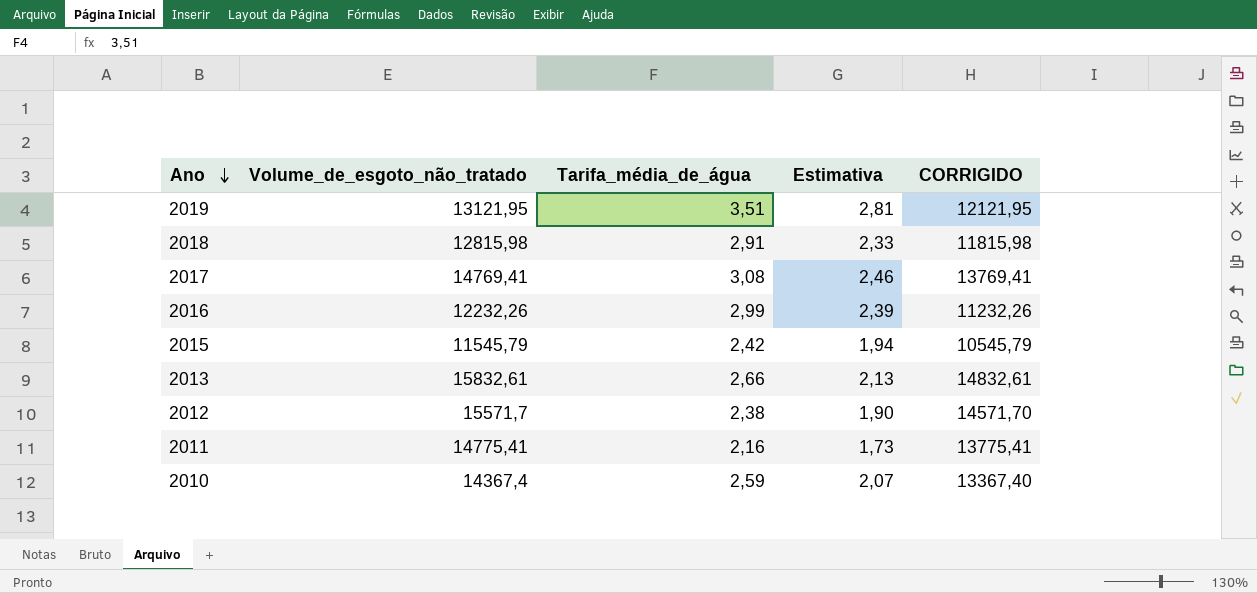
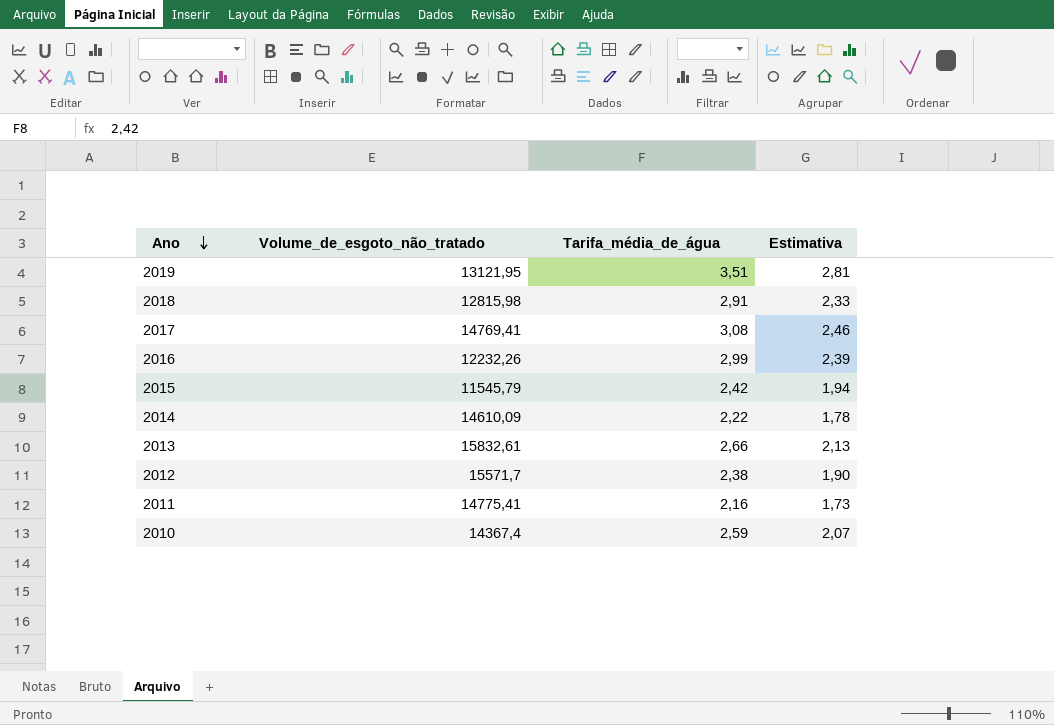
column CORRIGIDO | formula: [Volume_de_esgoto_não_tratado] - 1000 -> none
row 2014: none -> 14610,09 | 2,22 | 1,78

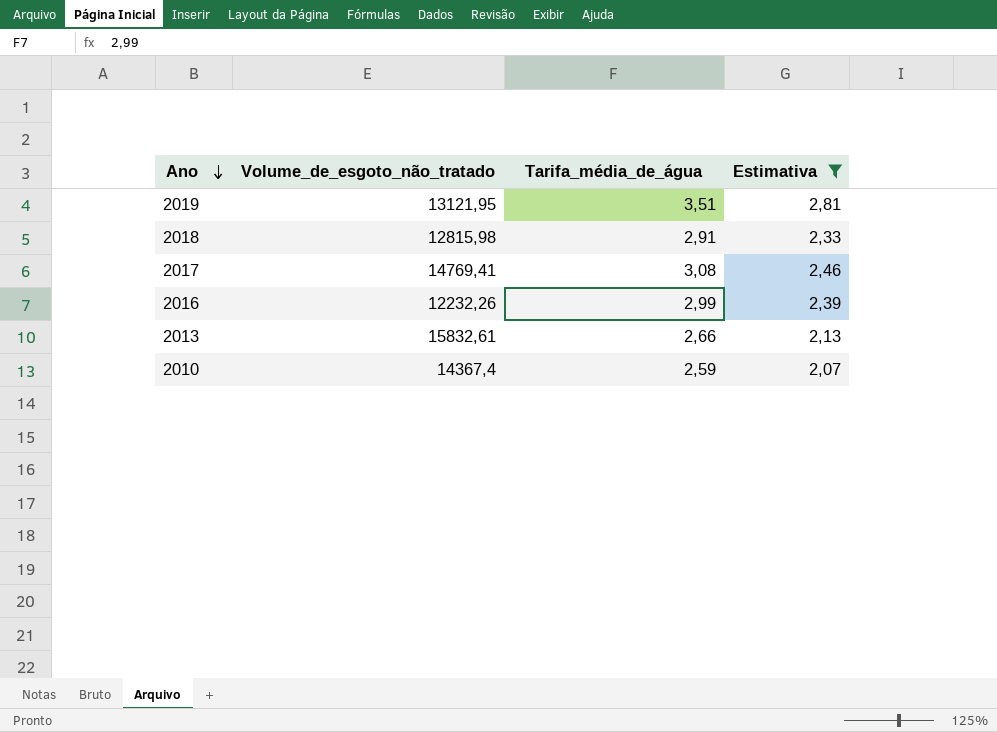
filter: none -> Estimativa >= 2,07

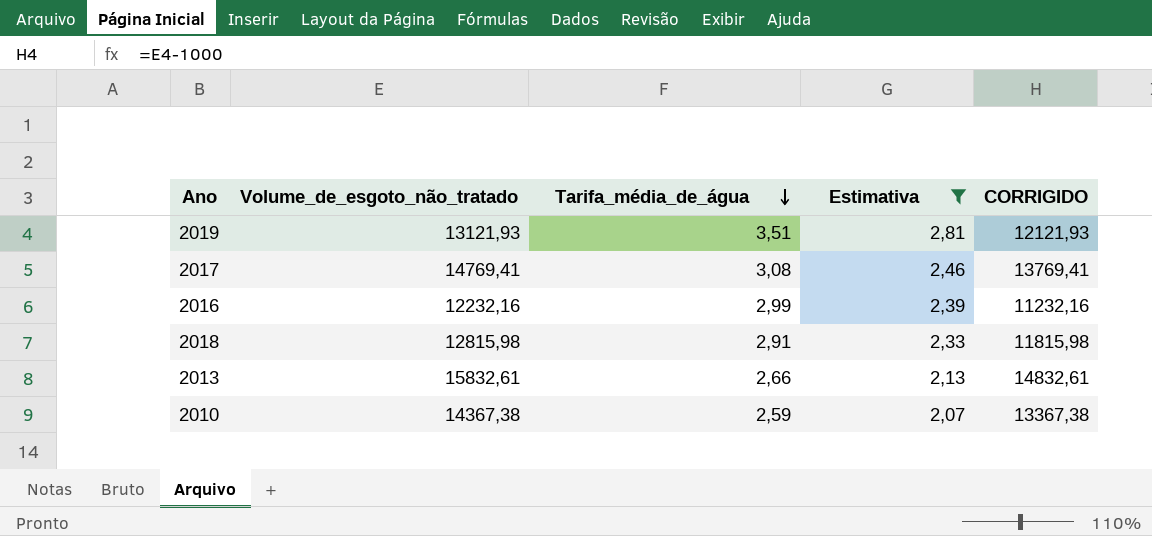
row order: Ano descending -> Tarifa_média_de_água descending
column CORRIGIDO | formula: none -> [Volume_de_esgoto_não_tratado] - 1000
2019 | Volume_de_esgoto_não_tratado: 13121,95 -> 13121,93
2016 | Volume_de_esgoto_não_tratado: 12232,26 -> 12232,16
2010 | Volume_de_esgoto_não_tratado: 14367,4 -> 14367,38

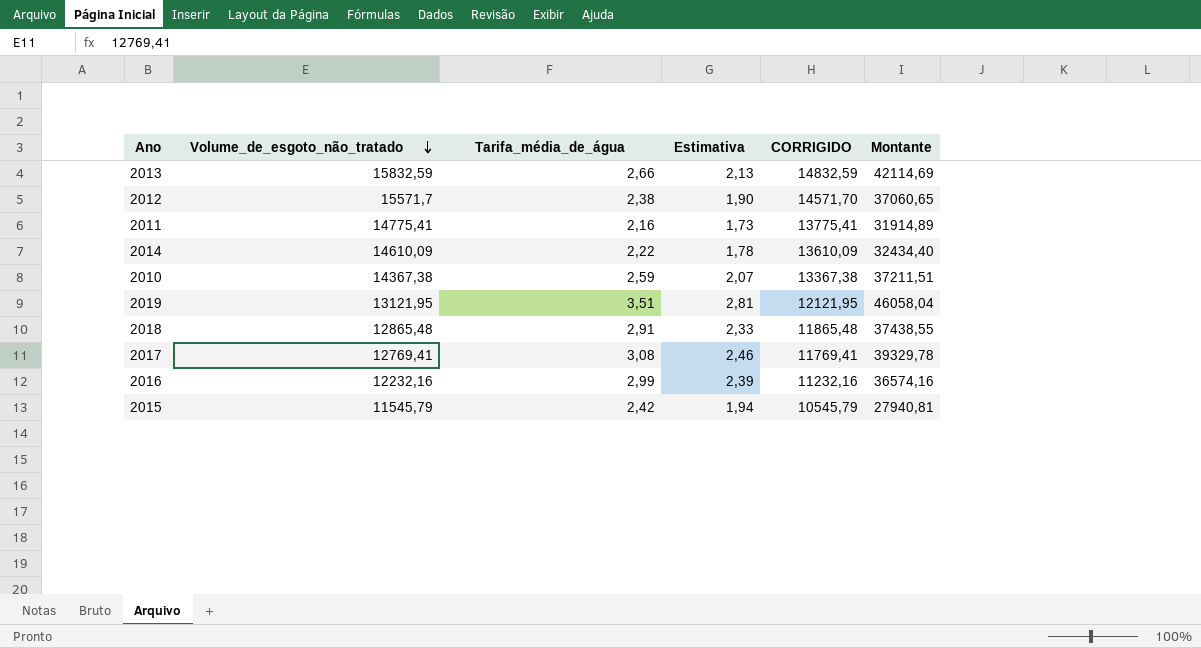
filter: Estimativa >= 2,07 -> none
row order: Tarifa_média_de_água descending -> Volume_de_esgoto_não_tratado descending
column Montante | formula: none -> [Volume_de_esgoto_não_tratado] * [Tarifa_média_de_água]
2013 | Volume_de_esgoto_não_tratado: 15832,61 -> 15832,59
2013 | CORRIGIDO: 14832,61 -> 14832,59
2019 | Volume_de_esgoto_não_tratado: 13121,93 -> 13121,95
2019 | CORRIGIDO: 12121,93 -> 12121,95
2018 | Volume_de_esgoto_não_tratado: 12815,98 -> 12865,48
2018 | CORRIGIDO: 11815,98 -> 11865,48
2017 | Volume_de_esgoto_não_tratado: 14769,41 -> 12769,41
2017 | CORRIGIDO: 13769,41 -> 11769,41

